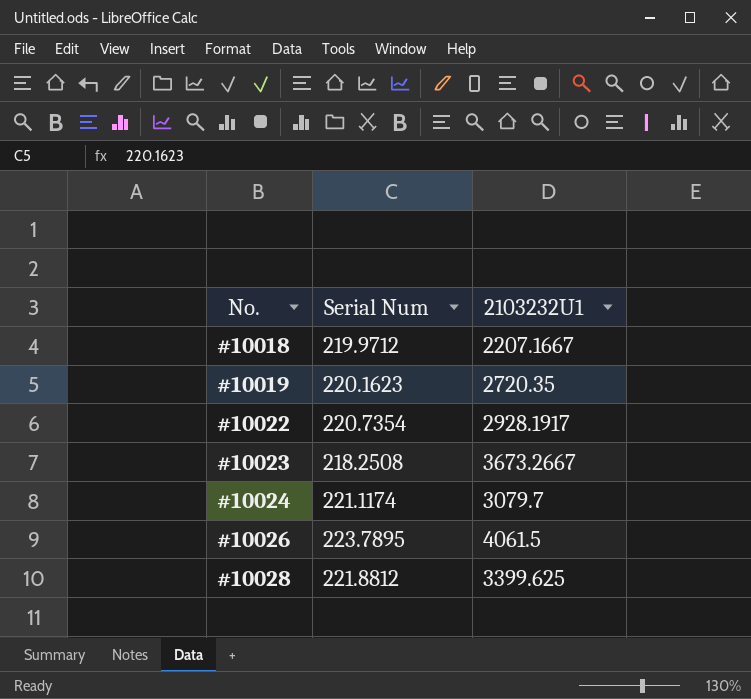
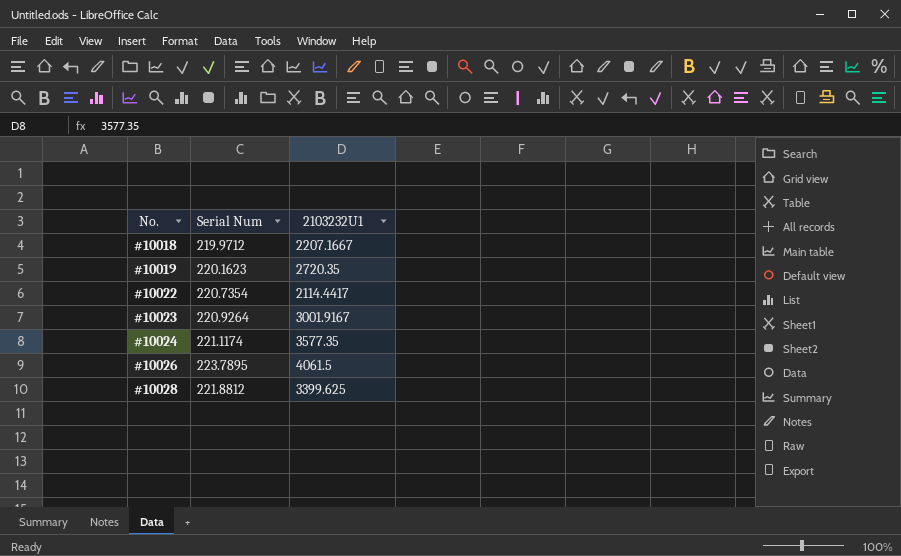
#10022 | 2103232U1: 2928.1917 -> 2114.4417
#10023 | Serial Num: 218.2508 -> 220.9264
#10023 | 2103232U1: 3673.2667 -> 3001.9167
#10024 | 2103232U1: 3079.7 -> 3577.35

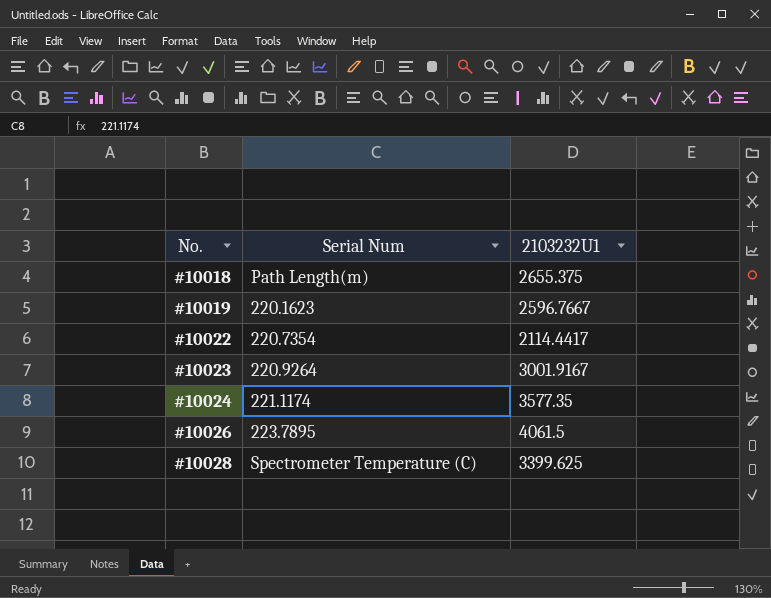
#10018 | Serial Num: 219.9712 -> Path Length(m)
#10018 | 2103232U1: 2207.1667 -> 2655.375
#10019 | 2103232U1: 2720.35 -> 2596.7667
#10028 | Serial Num: 221.8812 -> Spectrometer Temperature (C)

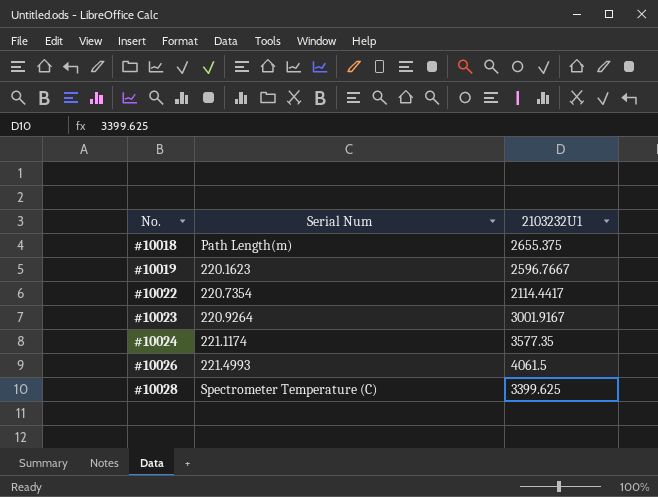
#10026 | Serial Num: 223.7895 -> 221.4993

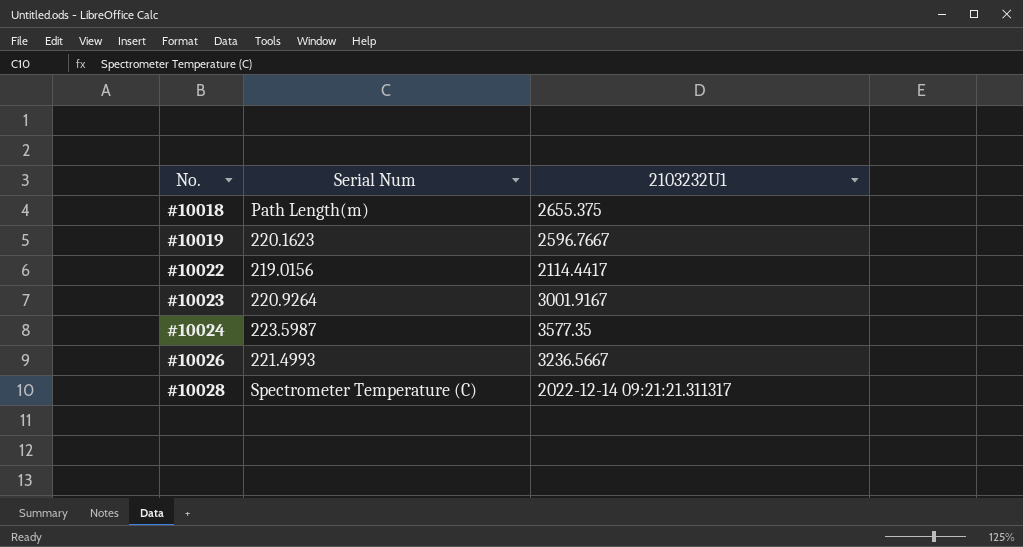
#10022 | Serial Num: 220.7354 -> 219.0156
#10024 | Serial Num: 221.1174 -> 223.5987
#10026 | 2103232U1: 4061.5 -> 3236.5667
#10028 | 2103232U1: 3399.625 -> 2022-12-14 09:21:21.311317

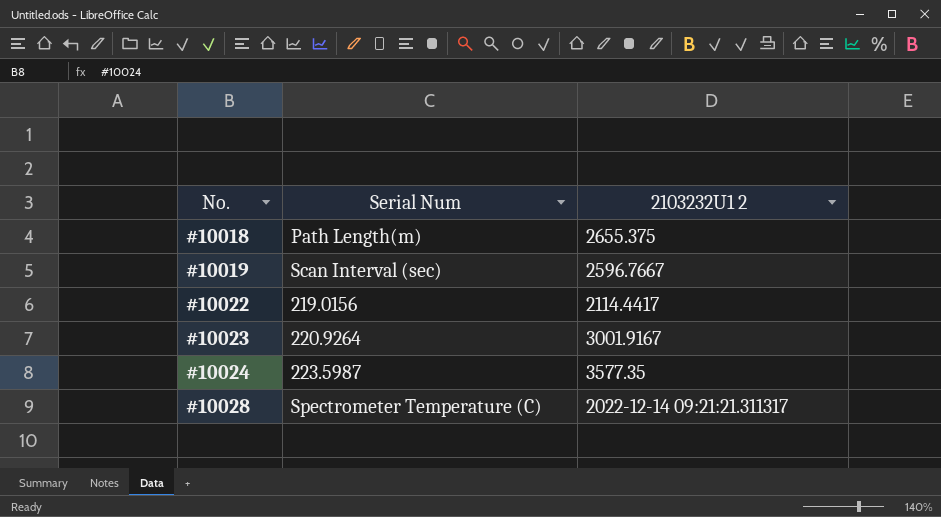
column name: 2103232U1 -> 2103232U1 2
row #10026: 221.4993 | 3236.5667 -> none
#10019 | Serial Num: 220.1623 -> Scan Interval (sec)

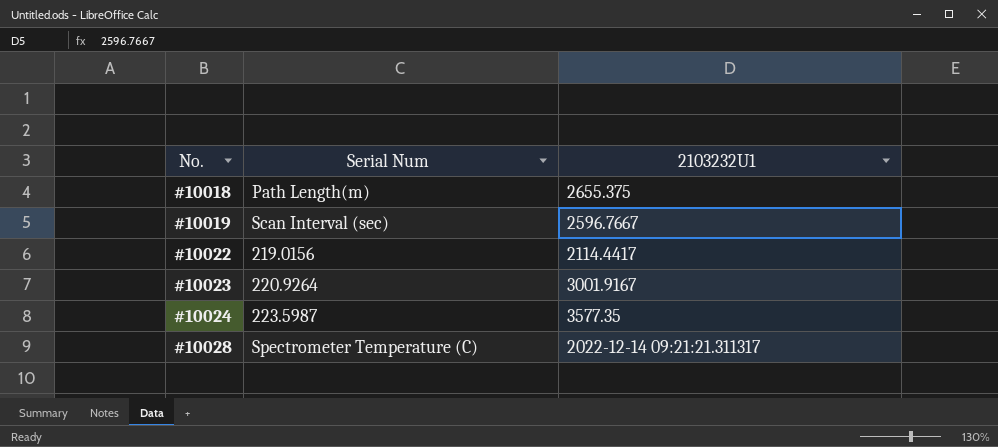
column name: 2103232U1 2 -> 2103232U1

